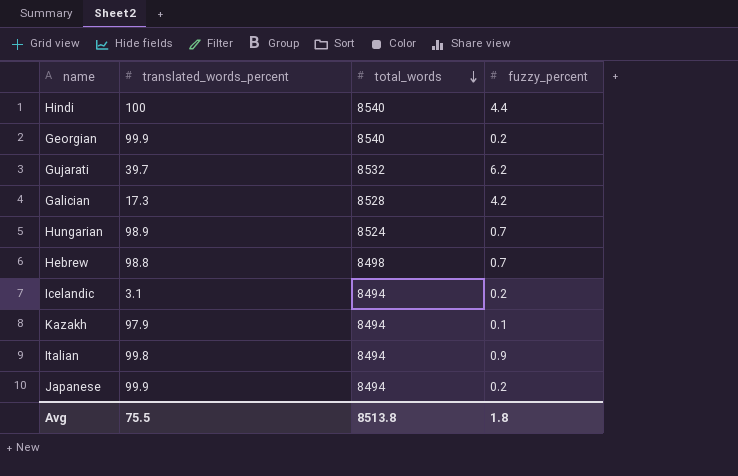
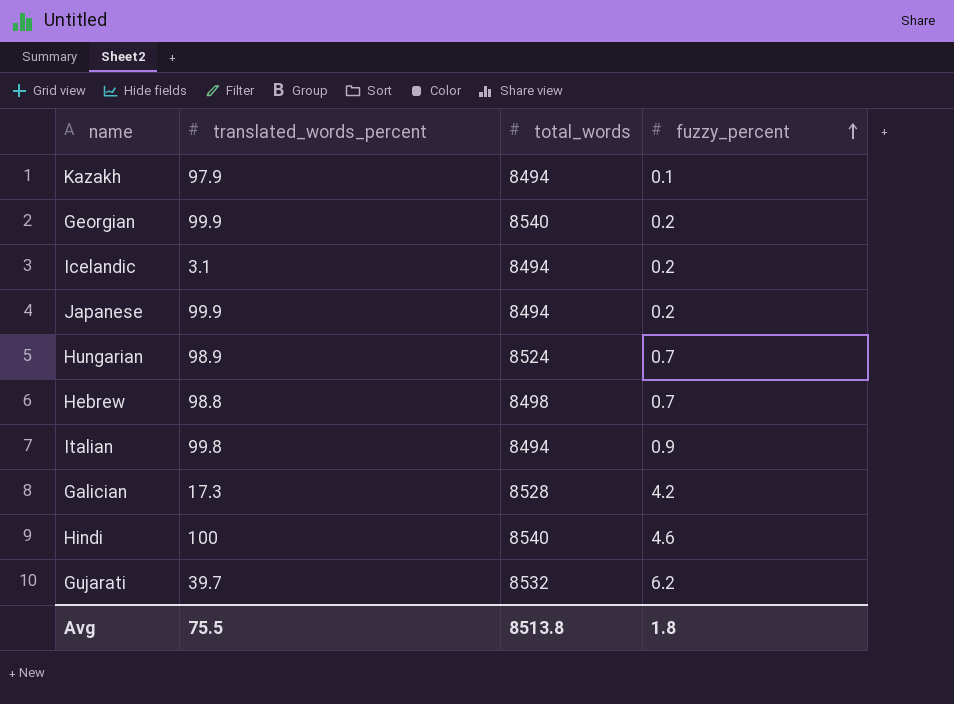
row order: total_words descending -> fuzzy_percent ascending
Hindi | fuzzy_percent: 4.4 -> 4.6

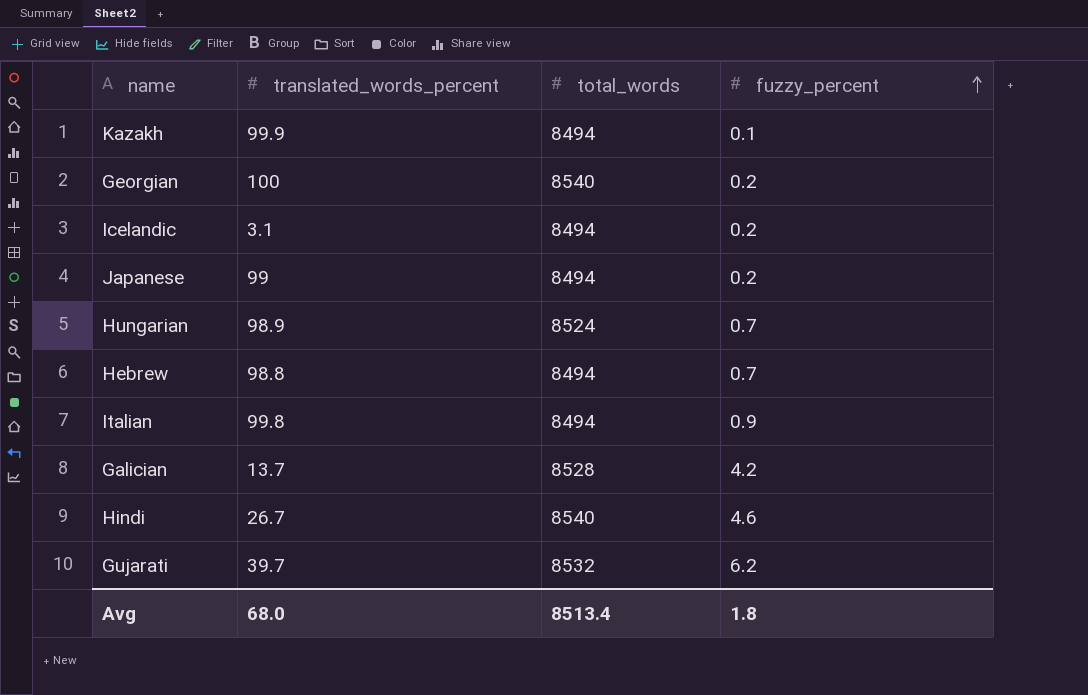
Kazakh | translated_words_percent: 97.9 -> 99.9
Georgian | translated_words_percent: 99.9 -> 100
Japanese | translated_words_percent: 99.9 -> 99
Hebrew | total_words: 8498 -> 8494
Galician | translated_words_percent: 17.3 -> 13.7
Hindi | translated_words_percent: 100 -> 26.7
Avg | translated_words_percent: 75.5 -> 68.0
Avg | total_words: 8513.8 -> 8513.4

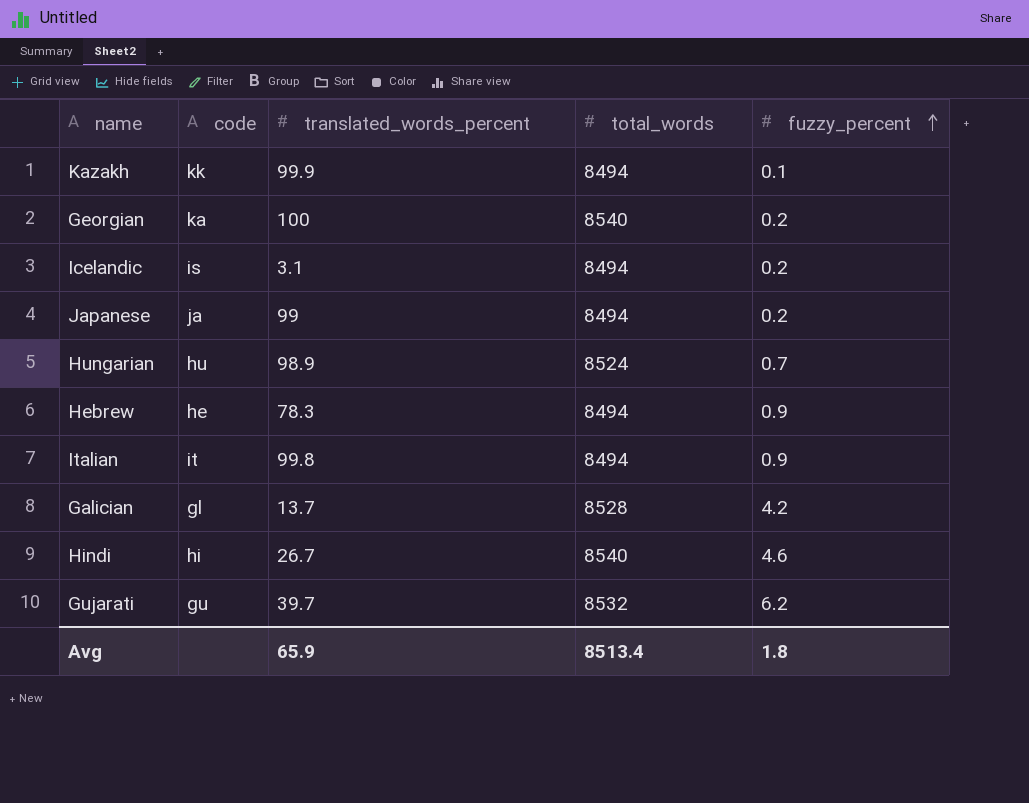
column code | position: none -> 2
Hebrew | translated_words_percent: 98.8 -> 78.3
Hebrew | fuzzy_percent: 0.7 -> 0.9
Avg | translated_words_percent: 68.0 -> 65.9

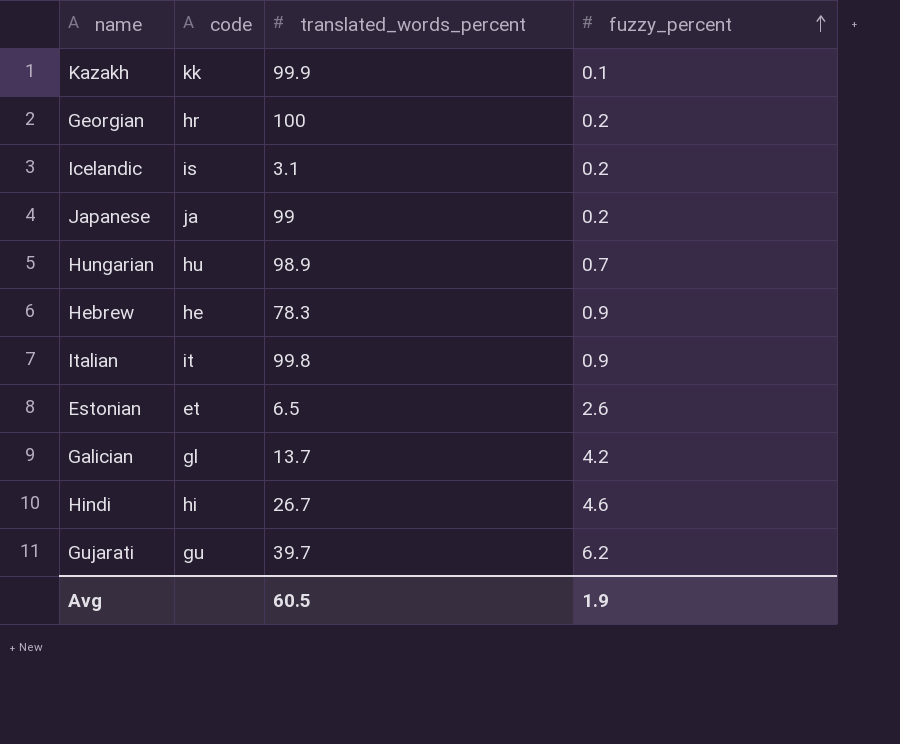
column total_words | position: 4 -> none
Georgian | code: ka -> hr
row Estonian: none -> et | 6.5 | 2.6
Avg | translated_words_percent: 65.9 -> 60.5
Avg | fuzzy_percent: 1.8 -> 1.9

